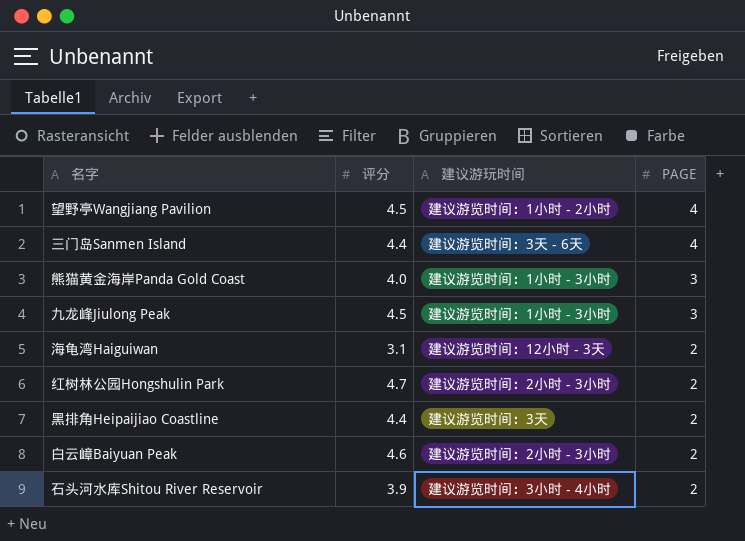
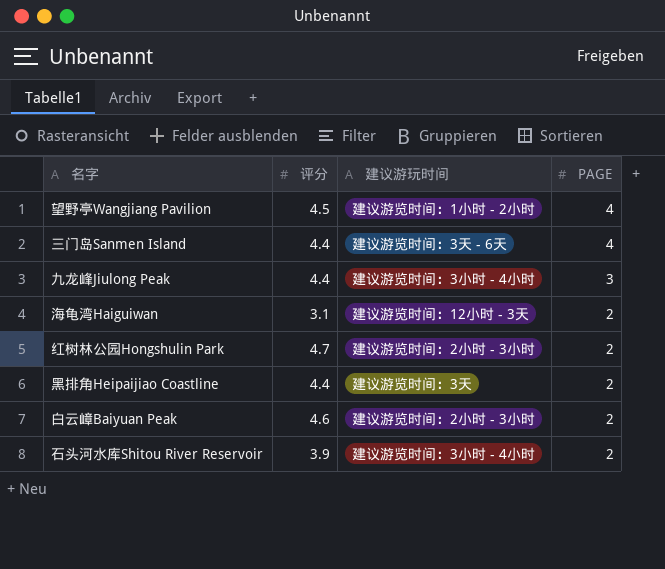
row 熊猫黄金海岸Panda Gold Coast: 4.0 | 建议游览时间：1小时 - 3小时 | 3 -> none
九龙峰Jiulong Peak | 评分: 4.5 -> 4.4
九龙峰Jiulong Peak | 建议游玩时间: 建议游览时间：1小时 - 3小时 -> 建议游览时间：3小时 - 4小时

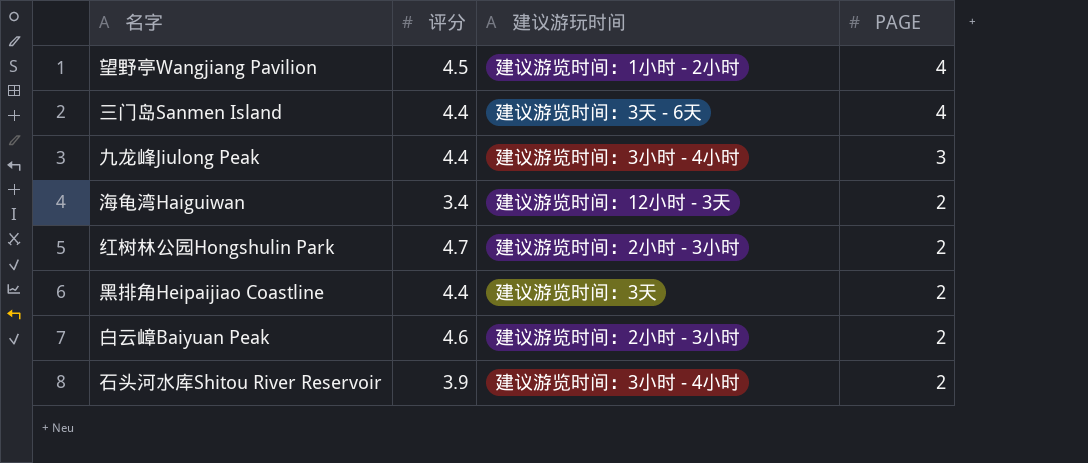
海龟湾Haiguiwan | 评分: 3.1 -> 3.4

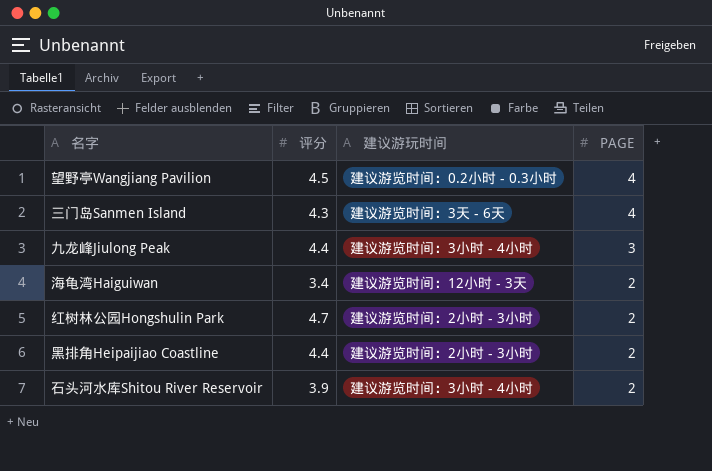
row 白云嶂Baiyuan Peak: 4.6 | 建议游览时间：2小时 - 3小时 | 2 -> none
望野亭Wangjiang Pavilion | 建议游玩时间: 建议游览时间：1小时 - 2小时 -> 建议游览时间：0.2小时 - 0.3小时
三门岛Sanmen Island | 评分: 4.4 -> 4.3
黑排角Heipaijiao Coastline | 建议游玩时间: 建议游览时间：3天 -> 建议游览时间：2小时 - 3小时

